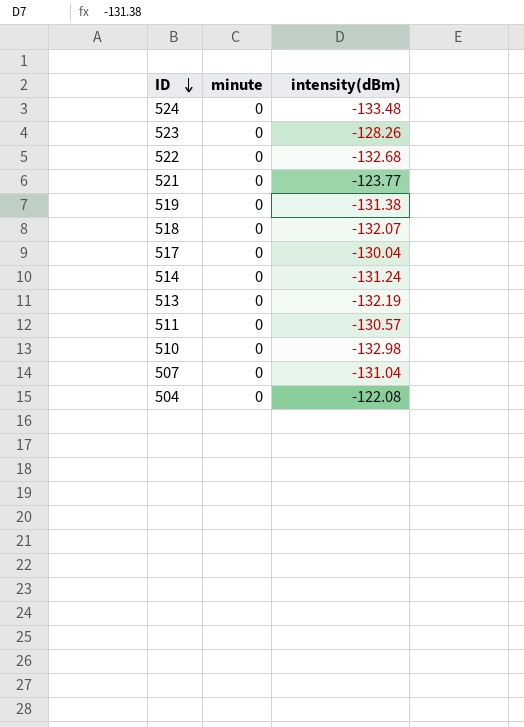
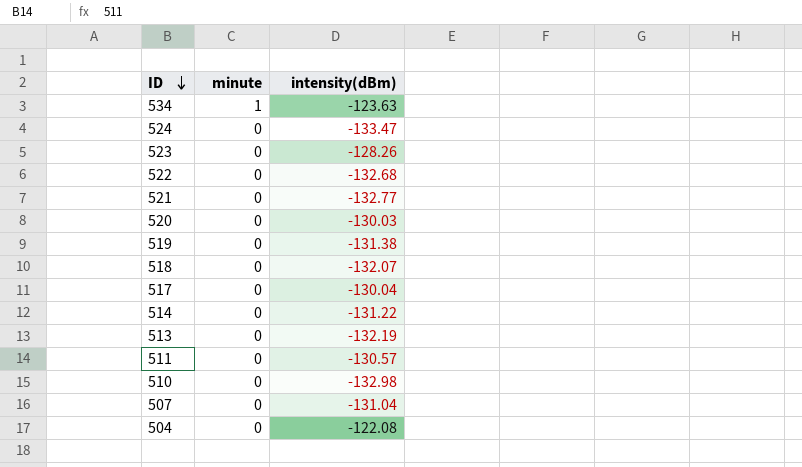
row 534: none -> 1 | -123.63
524 | intensity(dBm): -133.48 -> -133.47
521 | intensity(dBm): -123.77 -> -132.77
row 520: none -> 0 | -130.03
514 | intensity(dBm): -131.24 -> -131.22

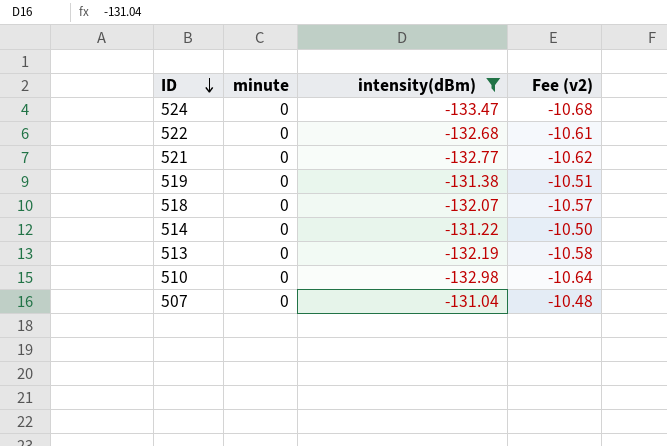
filter: none -> intensity(dBm) <= -131.04
column Fee (v2) | formula: none -> [intensity(dBm)] * 0.08

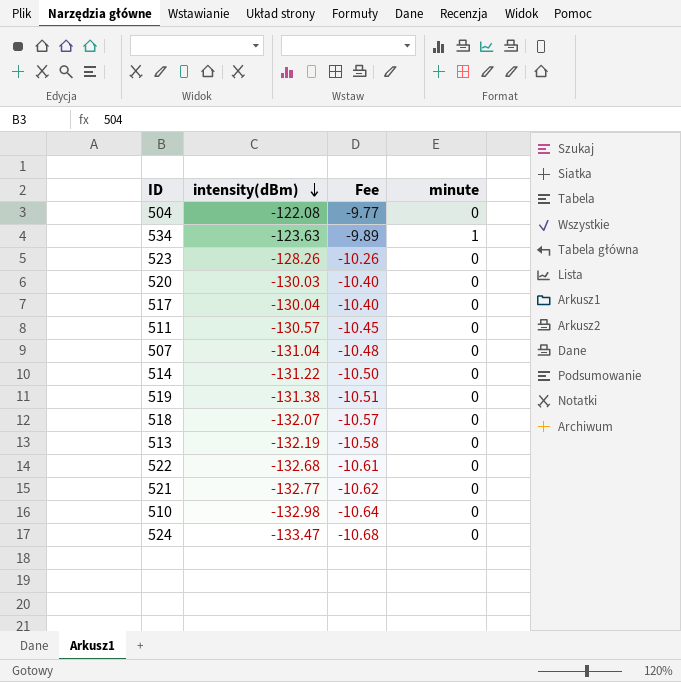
filter: intensity(dBm) <= -131.04 -> none
row order: ID descending -> intensity(dBm) descending
column name: Fee (v2) -> Fee
column minute | position: 2 -> 4

